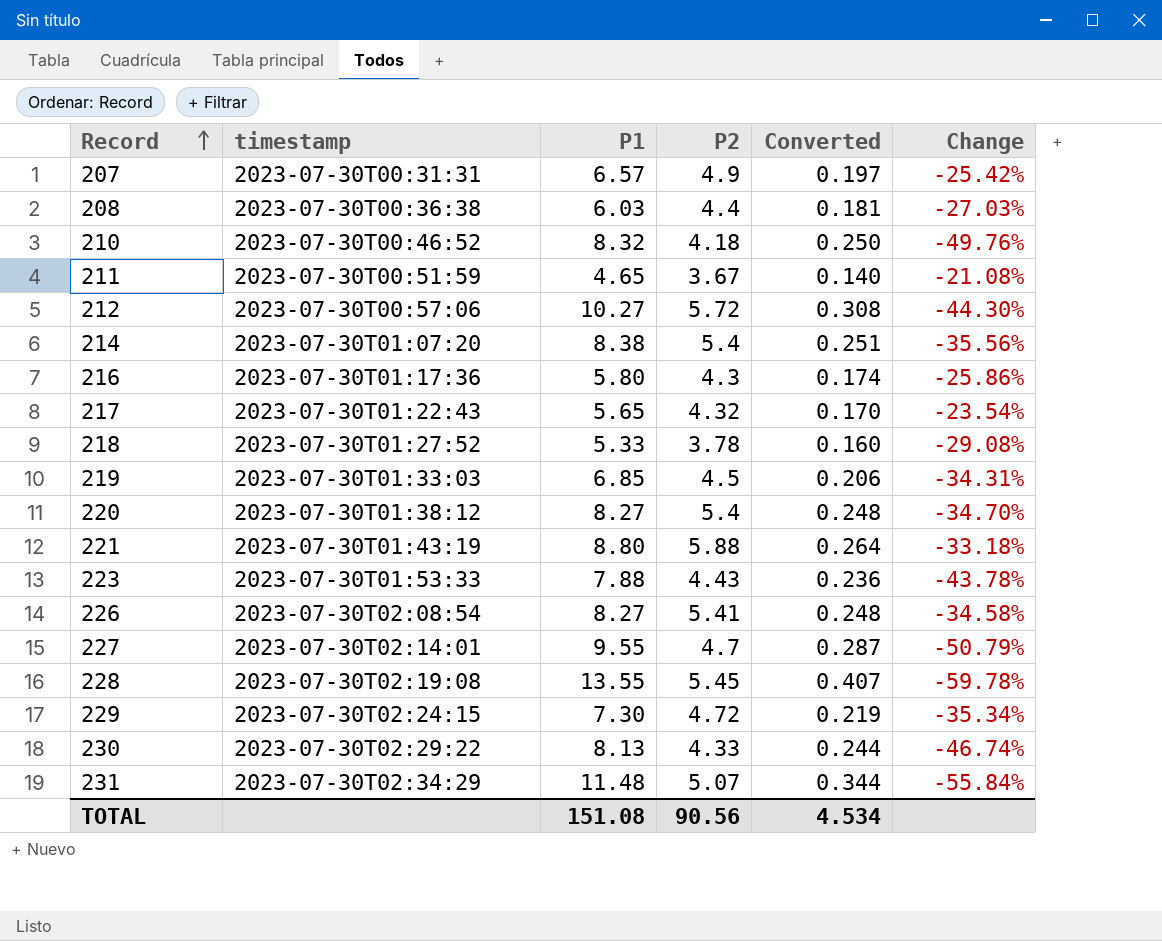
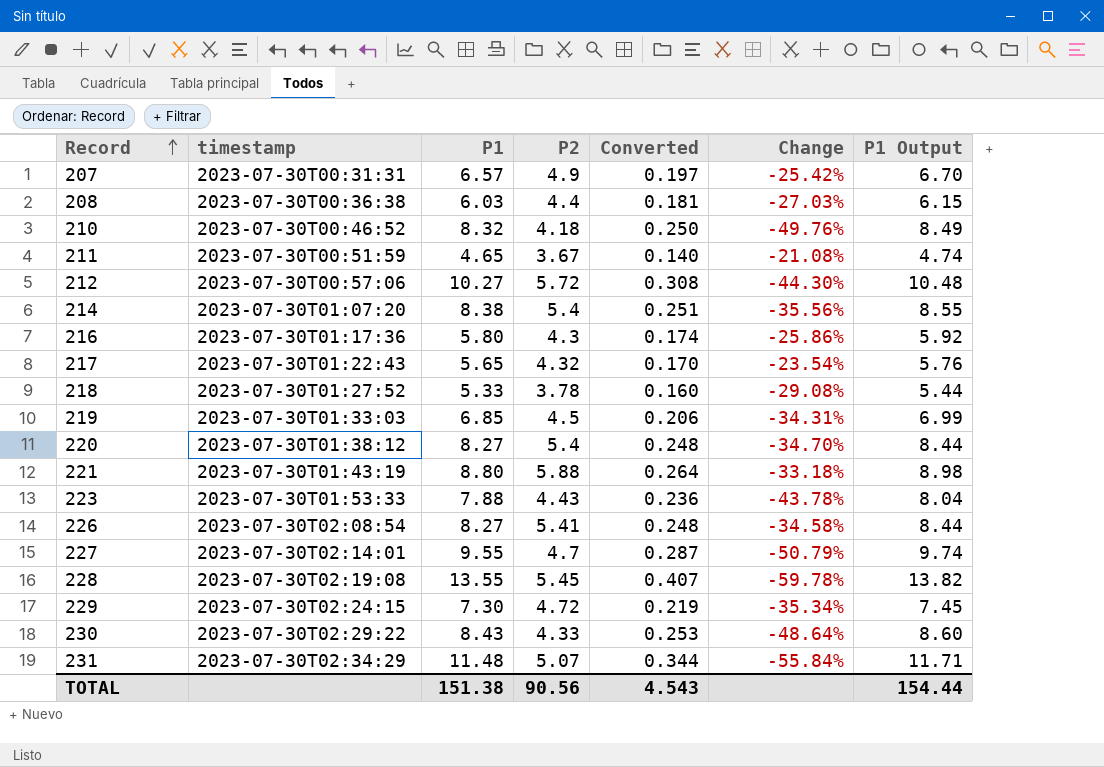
column P1 Output | formula: none -> [P1] * 1.02
230 | P1: 8.13 -> 8.43
230 | Converted: 0.244 -> 0.253
230 | Change: -46.74% -> -48.64%
TOTAL | P1: 151.08 -> 151.38
TOTAL | Converted: 4.534 -> 4.543

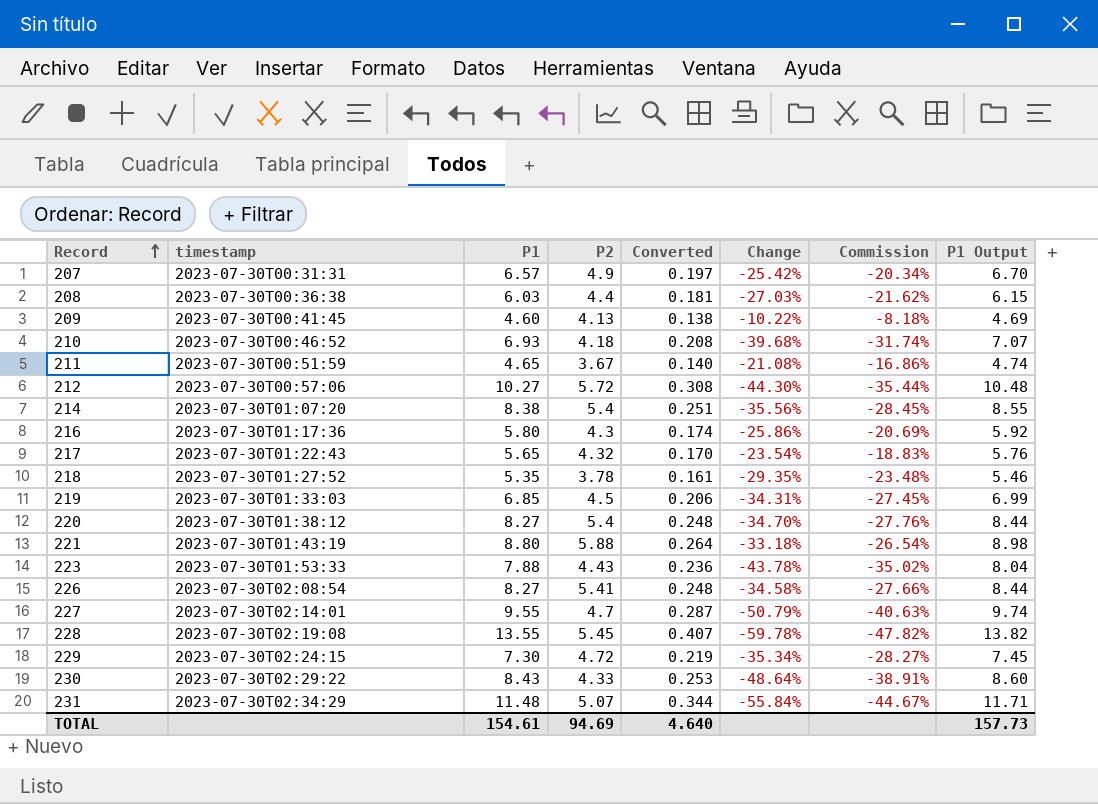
column Commission | formula: none -> [Change] * 0.8
row 209: none -> 2023-07-30T00:41:45 | 4.60 | 4.13 | 0.138 | -10.22% | -8.18% | 4.69
210 | P1: 8.32 -> 6.93
210 | Converted: 0.250 -> 0.208
210 | Change: -49.76% -> -39.68%
210 | P1 Output: 8.49 -> 7.07
218 | P1: 5.33 -> 5.35
218 | Converted: 0.160 -> 0.161
218 | Change: -29.08% -> -29.35%
218 | P1 Output: 5.44 -> 5.46
TOTAL | P1: 151.38 -> 154.61
TOTAL | P2: 90.56 -> 94.69
TOTAL | Converted: 4.543 -> 4.640
TOTAL | P1 Output: 154.44 -> 157.73

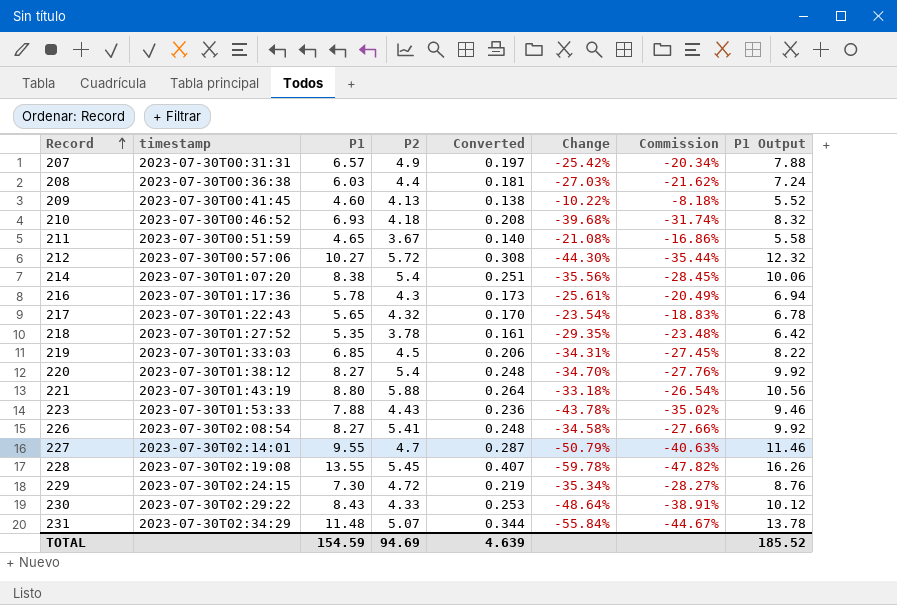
column P1 Output | formula: [P1] * 1.02 -> [P1] * 1.2
216 | P1: 5.80 -> 5.78
216 | Converted: 0.174 -> 0.173
216 | Change: -25.86% -> -25.61%
216 | Commission: -20.69% -> -20.49%
TOTAL | P1: 154.61 -> 154.59
TOTAL | Converted: 4.640 -> 4.639
TOTAL | P1 Output: 157.73 -> 185.52

